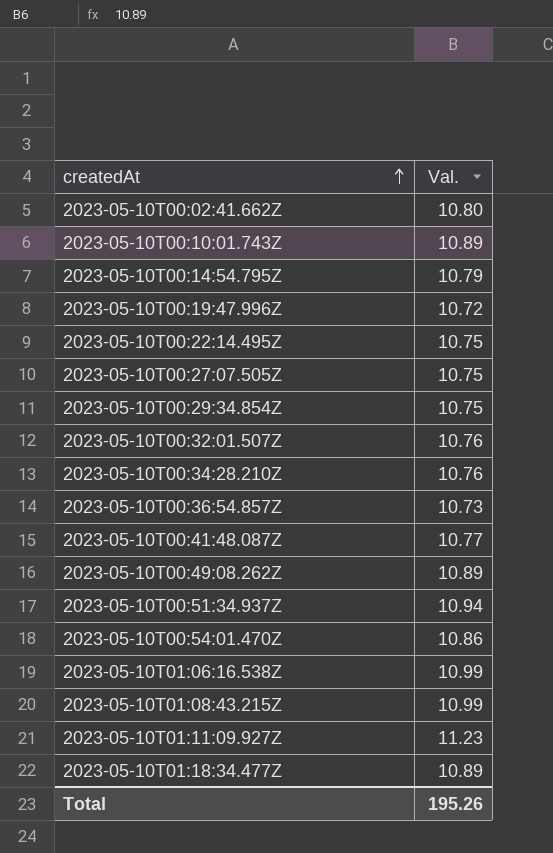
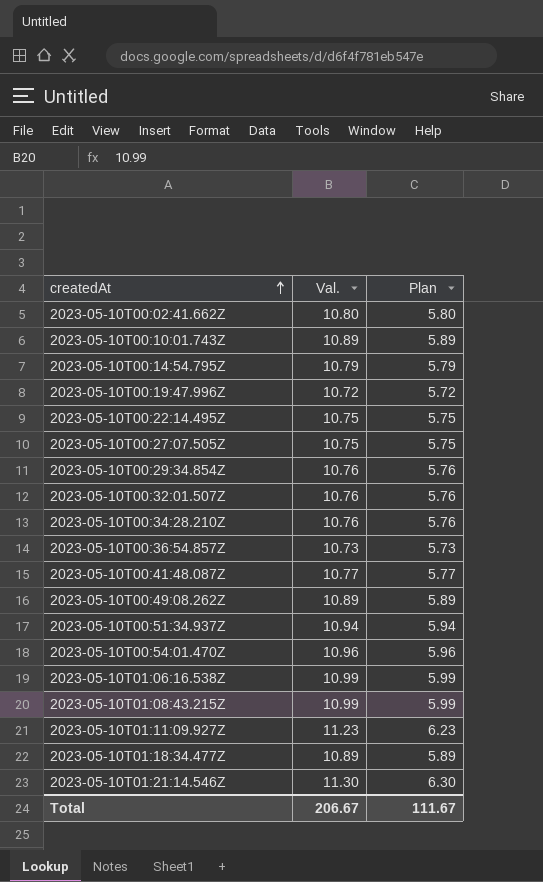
column Plan | formula: none -> [Val.] - 5
2023-05-10T00:29:34.854Z | Val.: 10.75 -> 10.76
2023-05-10T00:54:01.470Z | Val.: 10.86 -> 10.96
row 2023-05-10T01:21:14.546Z: none -> 11.30 | 6.30
Total | Val.: 195.26 -> 206.67

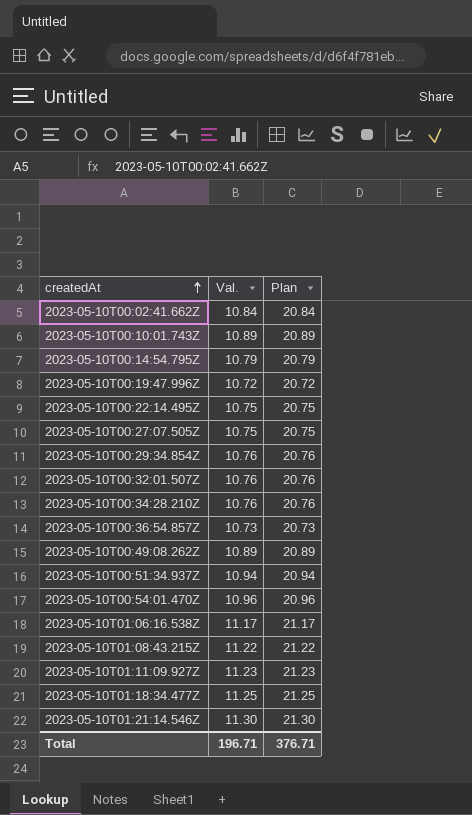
column Plan | formula: [Val.] - 5 -> [Val.] + 10
row 2023-05-10T00:41:48.087Z: 10.77 | 5.77 -> none
2023-05-10T00:02:41.662Z | Val.: 10.80 -> 10.84
2023-05-10T01:06:16.538Z | Val.: 10.99 -> 11.17
2023-05-10T01:08:43.215Z | Val.: 10.99 -> 11.22
2023-05-10T01:18:34.477Z | Val.: 10.89 -> 11.25
Total | Val.: 206.67 -> 196.71
Total | Plan: 111.67 -> 376.71

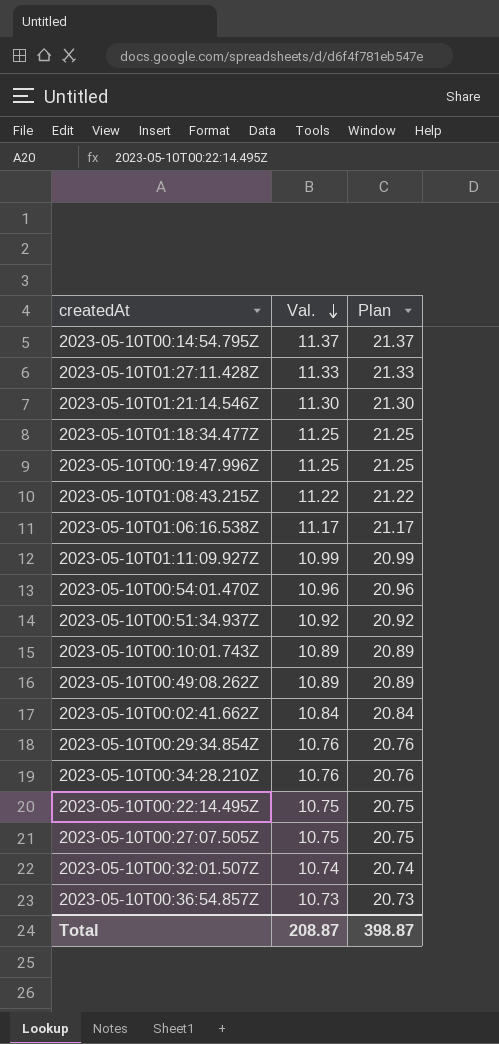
row order: createdAt ascending -> Val. descending
2023-05-10T00:14:54.795Z | Val.: 10.79 -> 11.37
2023-05-10T00:14:54.795Z | Plan: 20.79 -> 21.37
row 2023-05-10T01:27:11.428Z: none -> 11.33 | 21.33
2023-05-10T00:19:47.996Z | Val.: 10.72 -> 11.25
2023-05-10T00:19:47.996Z | Plan: 20.72 -> 21.25
2023-05-10T01:11:09.927Z | Val.: 11.23 -> 10.99
2023-05-10T01:11:09.927Z | Plan: 21.23 -> 20.99
2023-05-10T00:51:34.937Z | Val.: 10.94 -> 10.92
2023-05-10T00:51:34.937Z | Plan: 20.94 -> 20.92
2023-05-10T00:32:01.507Z | Val.: 10.76 -> 10.74
2023-05-10T00:32:01.507Z | Plan: 20.76 -> 20.74
Total | Val.: 196.71 -> 208.87
Total | Plan: 376.71 -> 398.87

